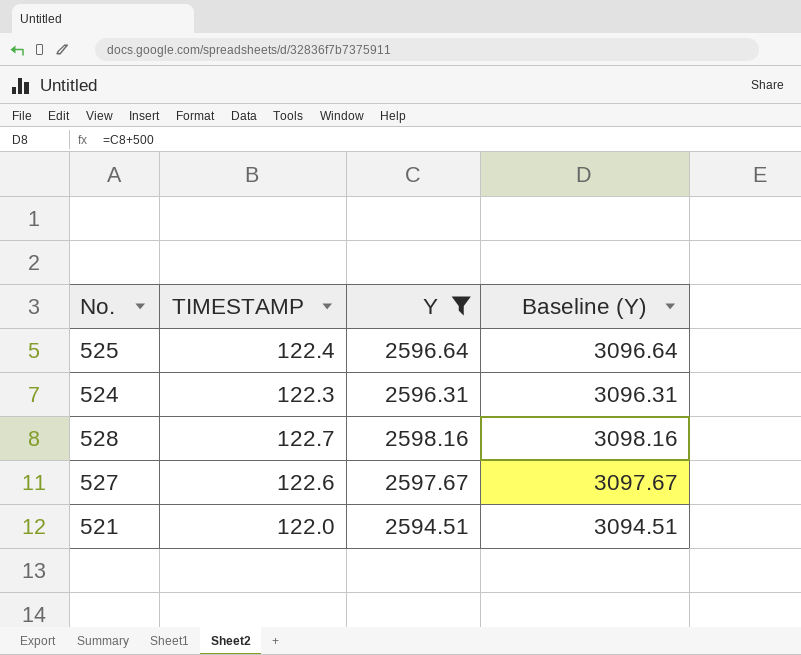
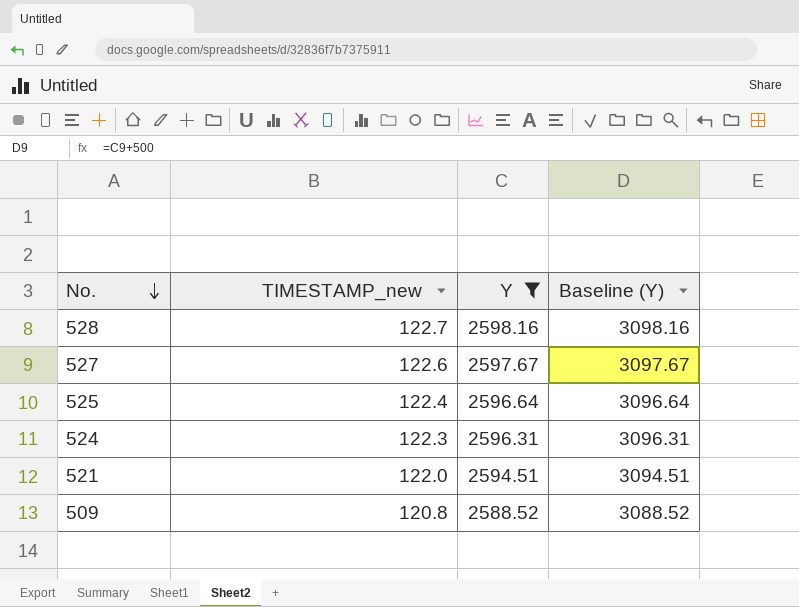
row order: none -> No. descending
column name: TIMESTAMP -> TIMESTAMP_new
row 509: none -> 120.8 | 2588.52 | 3088.52

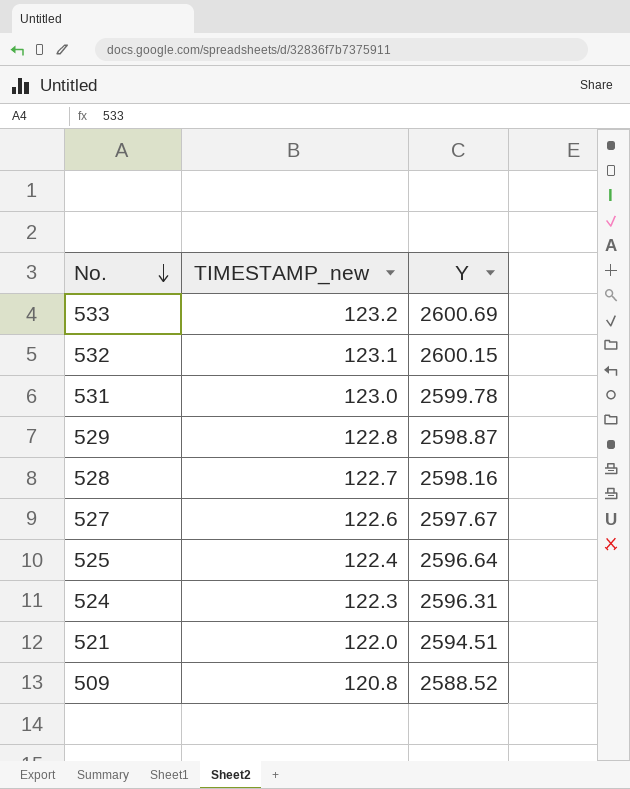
filter: Y <= 2598.16 -> none
column Baseline (Y) | formula: [Y] + 500 -> none

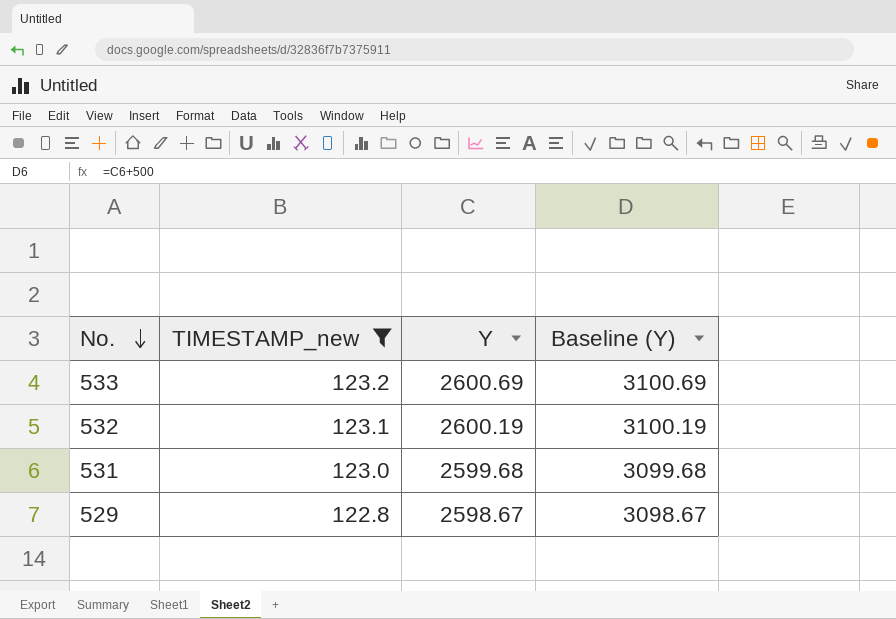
filter: none -> TIMESTAMP_new >= 122.8
column Baseline (Y) | formula: none -> [Y] + 500
532 | Y: 2600.15 -> 2600.19
531 | Y: 2599.78 -> 2599.68
529 | Y: 2598.87 -> 2598.67

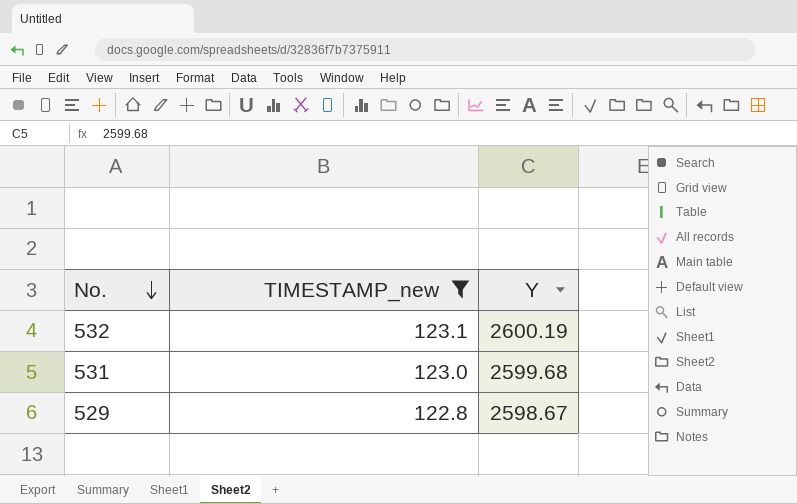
column Baseline (Y) | formula: [Y] + 500 -> none
row 533: 123.2 | 2600.69 | 3100.69 -> none

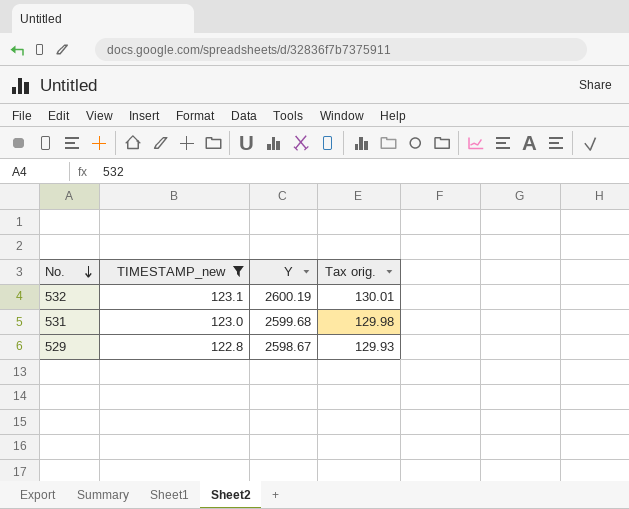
column Tax orig. | formula: none -> [Y] * 0.05

